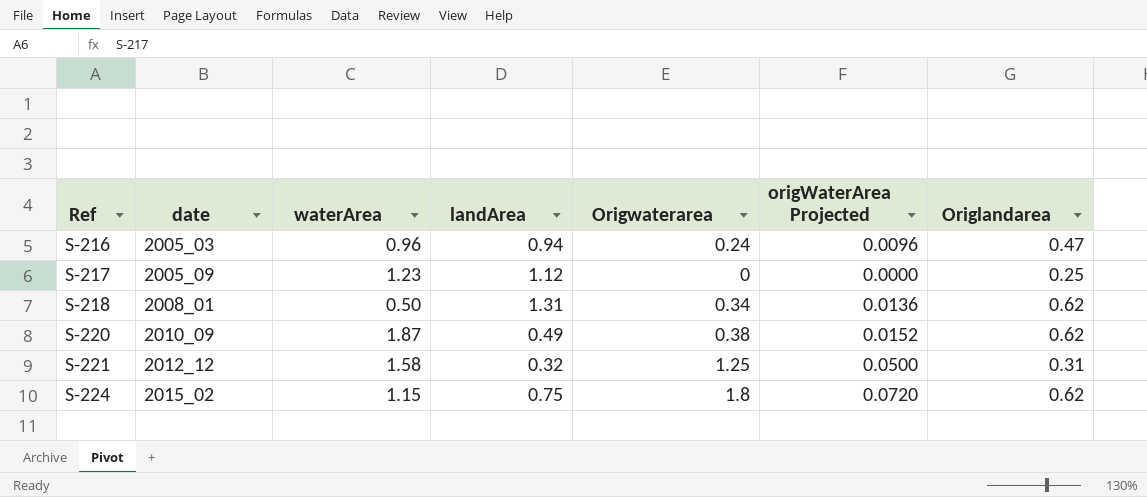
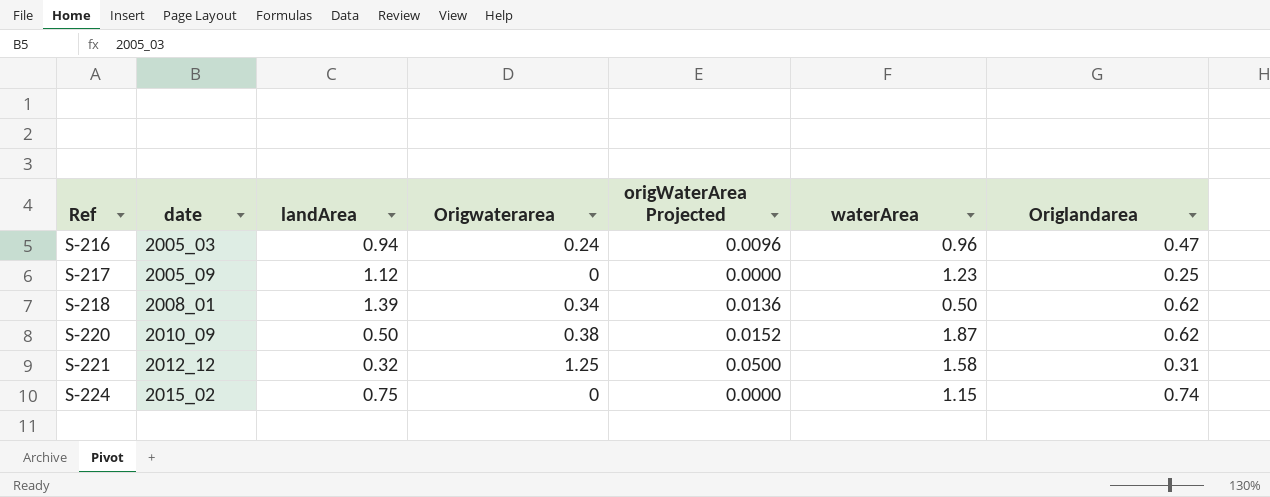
column waterArea | position: 3 -> 6
S-218 | landArea: 1.31 -> 1.39
S-220 | landArea: 0.49 -> 0.50
S-224 | Origwaterarea: 1.8 -> 0
S-224 | origWaterArea Projected: 0.0720 -> 0.0000
S-224 | Origlandarea: 0.62 -> 0.74

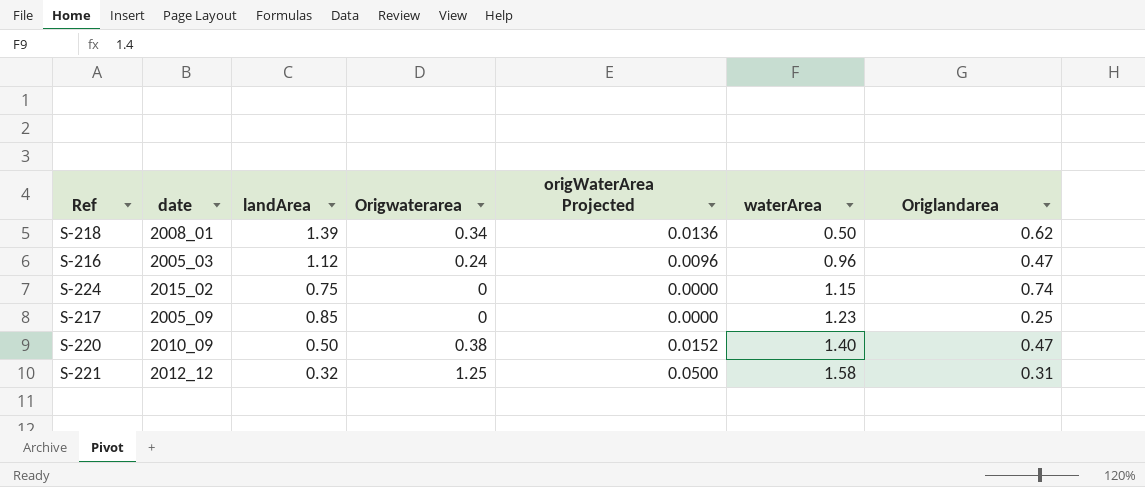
row order: Ref ascending -> waterArea ascending
S-216 | landArea: 0.94 -> 1.12
S-217 | landArea: 1.12 -> 0.85
S-220 | waterArea: 1.87 -> 1.40
S-220 | Origlandarea: 0.62 -> 0.47

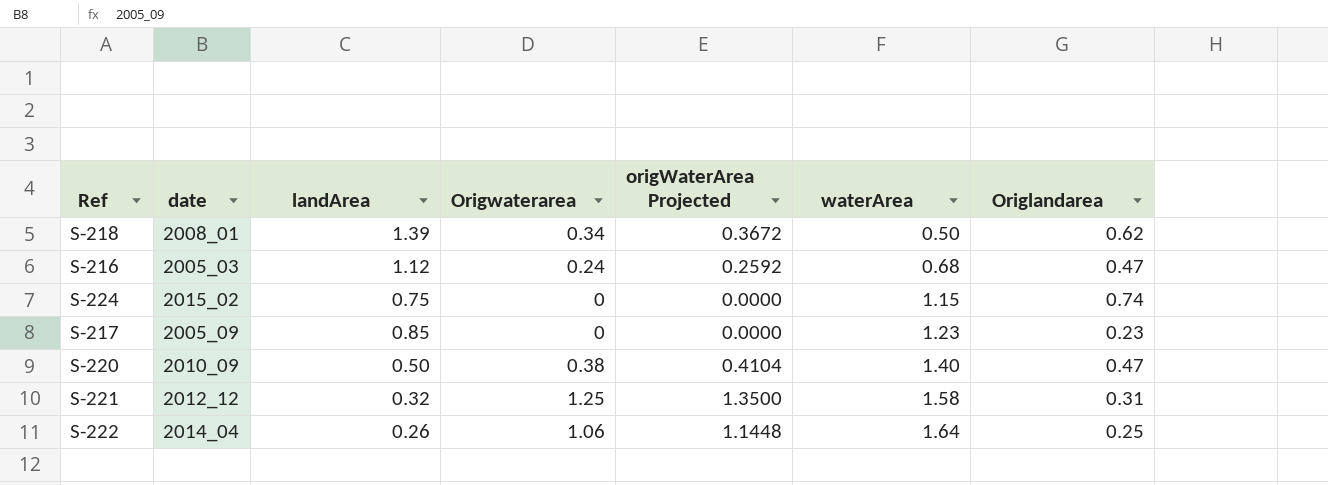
column origWaterArea Projected | formula: [Origwaterarea] * 0.04 -> [Origwaterarea] * 1.08
S-216 | waterArea: 0.96 -> 0.68
S-217 | Origlandarea: 0.25 -> 0.23
row S-222: none -> 2014_04 | 0.26 | 1.06 | 1.1448 | 1.64 | 0.25

